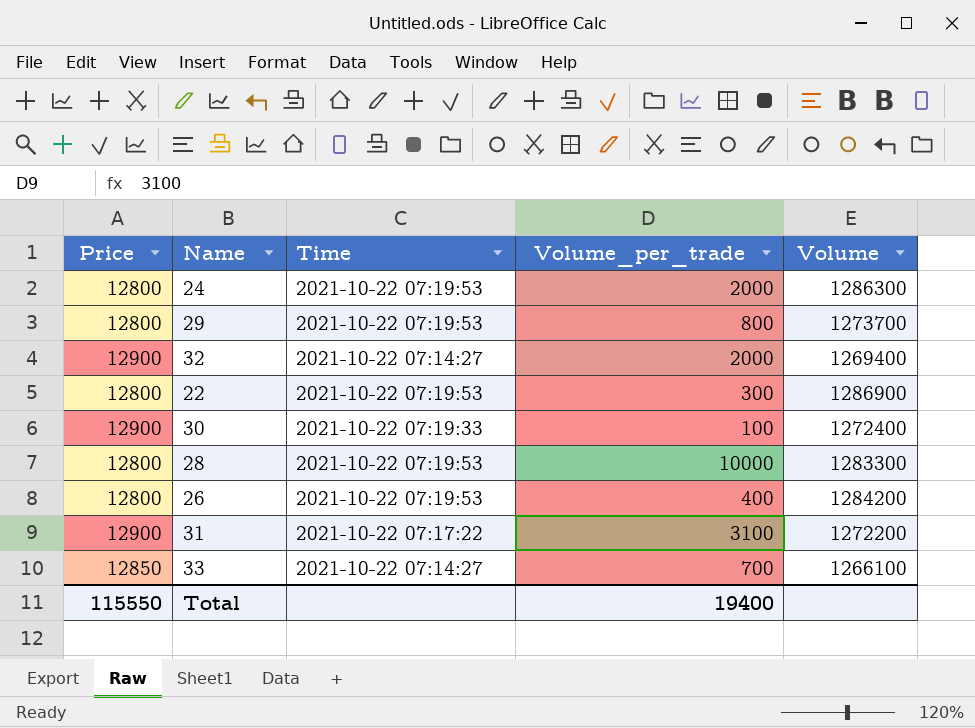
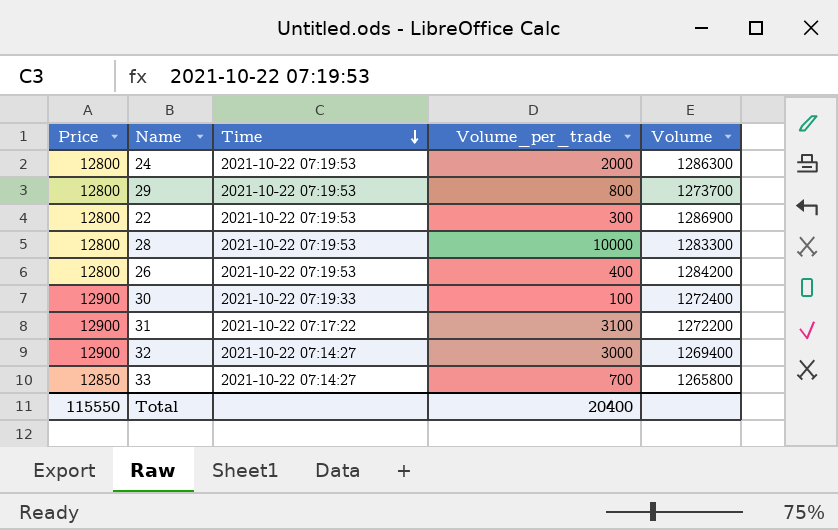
row order: none -> Time descending
32 | Volume_per_trade: 2000 -> 3000
33 | Volume: 1266100 -> 1265800
Total | Volume_per_trade: 19400 -> 20400

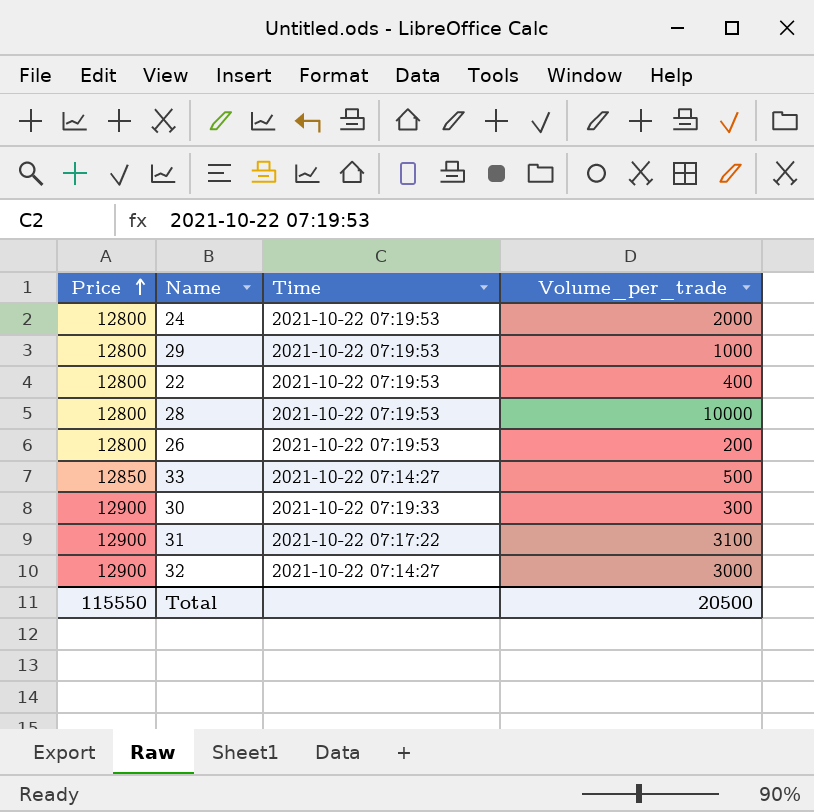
row order: Time descending -> Price ascending
column Volume | position: 5 -> none
29 | Volume_per_trade: 800 -> 1000
22 | Volume_per_trade: 300 -> 400
26 | Volume_per_trade: 400 -> 200
33 | Volume_per_trade: 700 -> 500
30 | Volume_per_trade: 100 -> 300
Total | Volume_per_trade: 20400 -> 20500

